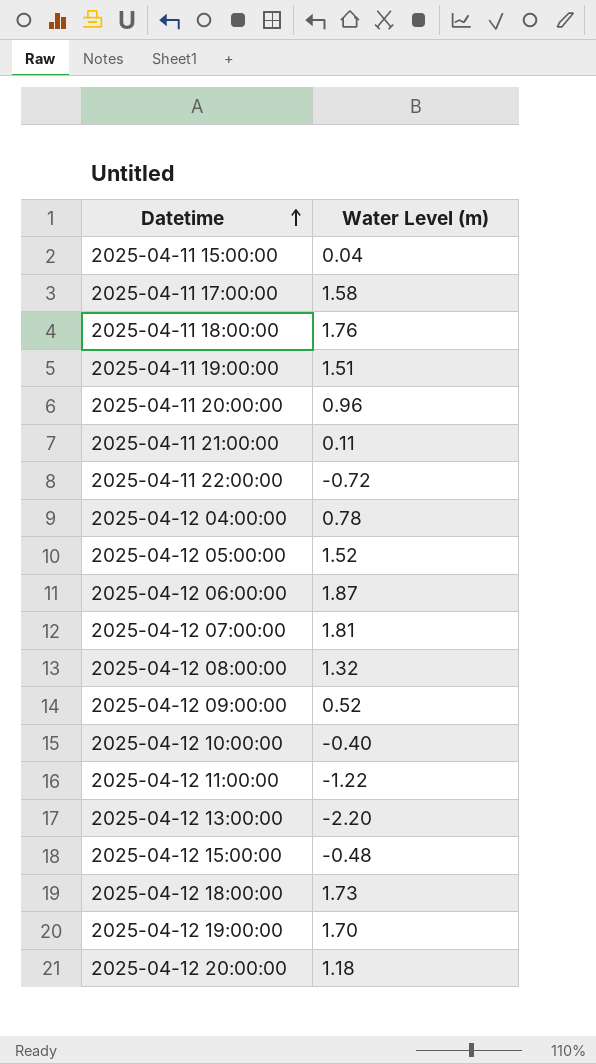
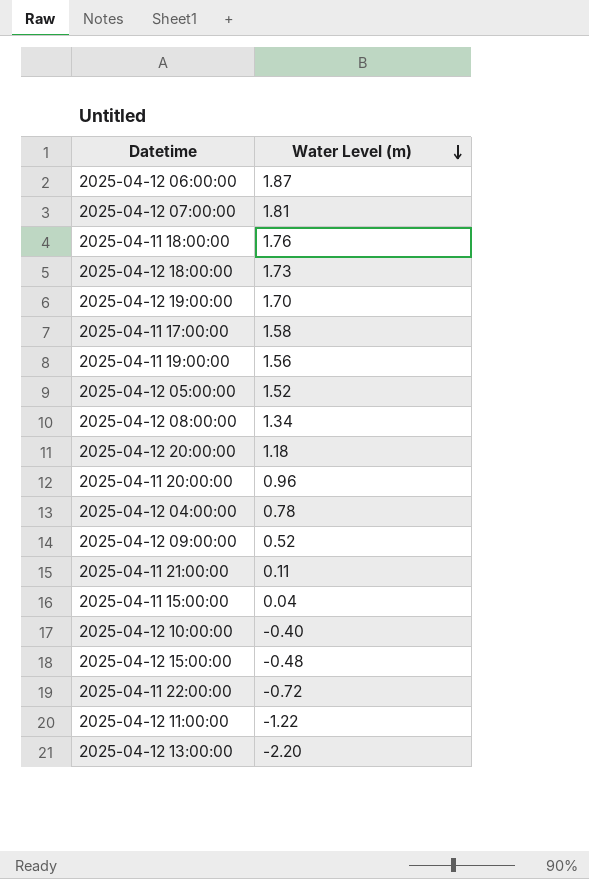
row order: Datetime ascending -> Water Level (m) descending
2025-04-11 19:00:00 | Water Level (m): 1.51 -> 1.56
2025-04-12 08:00:00 | Water Level (m): 1.32 -> 1.34

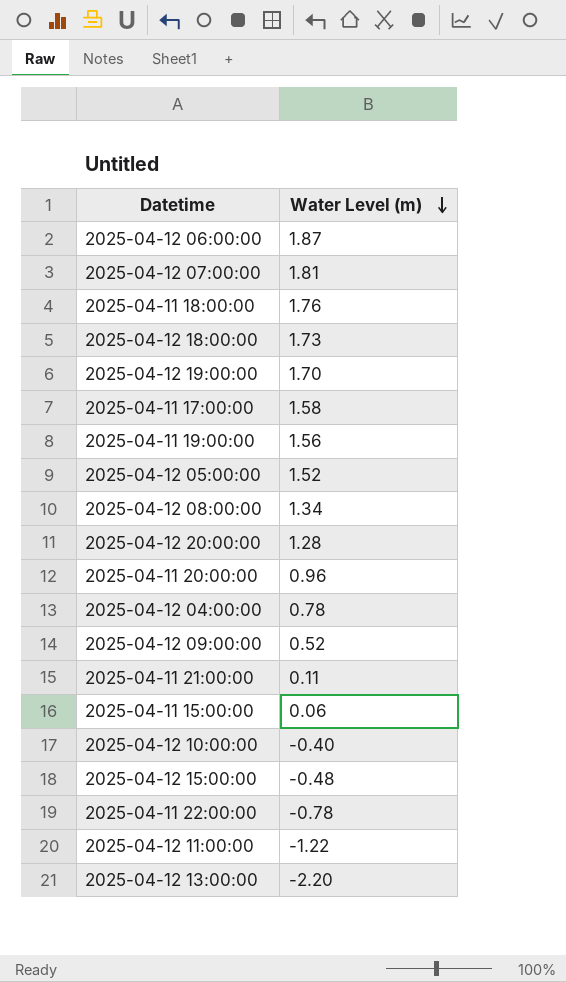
2025-04-12 20:00:00 | Water Level (m): 1.18 -> 1.28
2025-04-11 15:00:00 | Water Level (m): 0.04 -> 0.06
2025-04-11 22:00:00 | Water Level (m): -0.72 -> -0.78

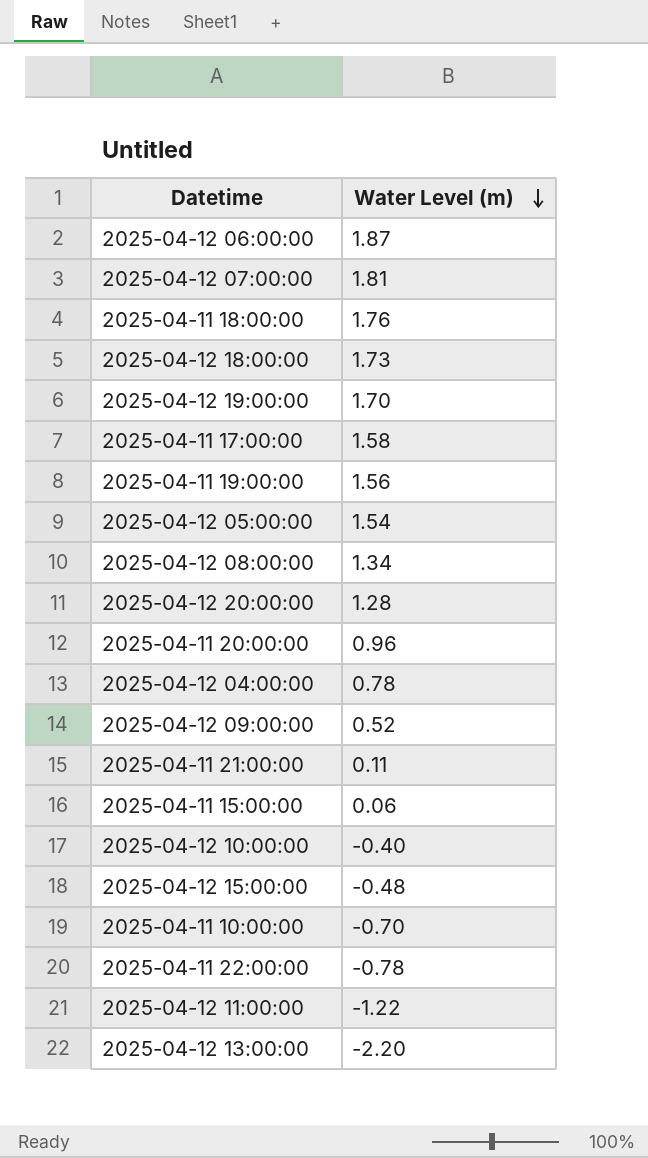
2025-04-12 05:00:00 | Water Level (m): 1.52 -> 1.54
row 2025-04-11 10:00:00: none -> -0.70

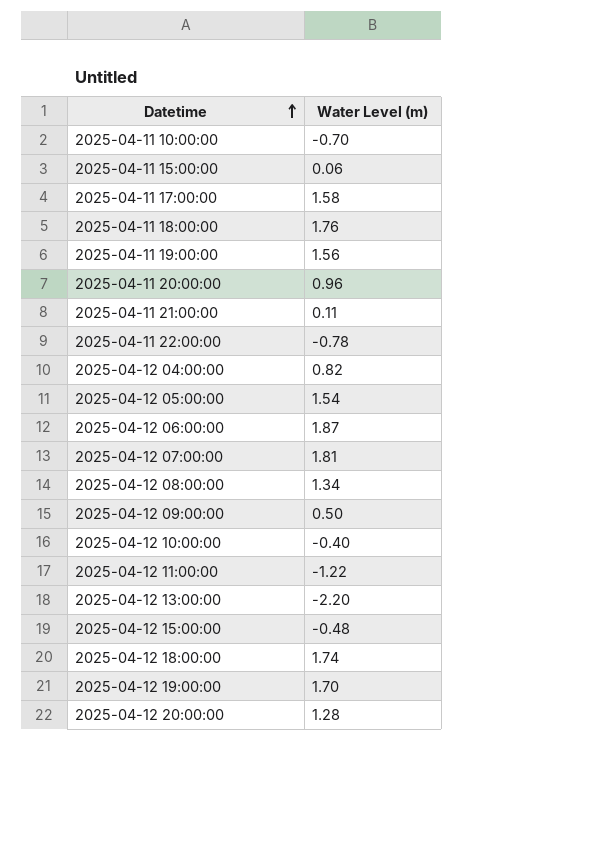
row order: Water Level (m) descending -> Datetime ascending
2025-04-12 04:00:00 | Water Level (m): 0.78 -> 0.82
2025-04-12 09:00:00 | Water Level (m): 0.52 -> 0.50
2025-04-12 18:00:00 | Water Level (m): 1.73 -> 1.74

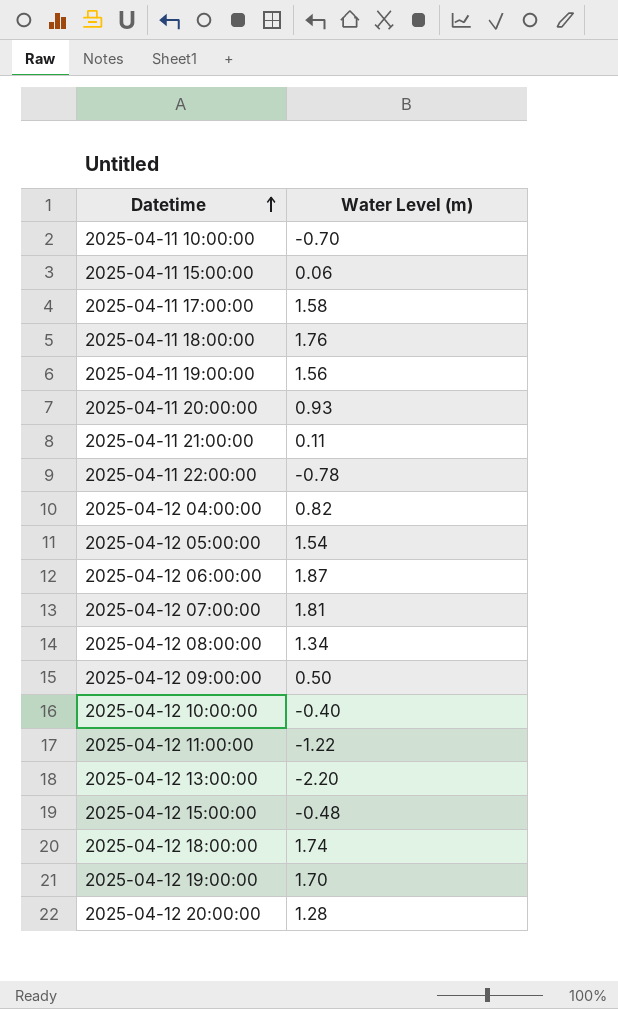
2025-04-11 20:00:00 | Water Level (m): 0.96 -> 0.93

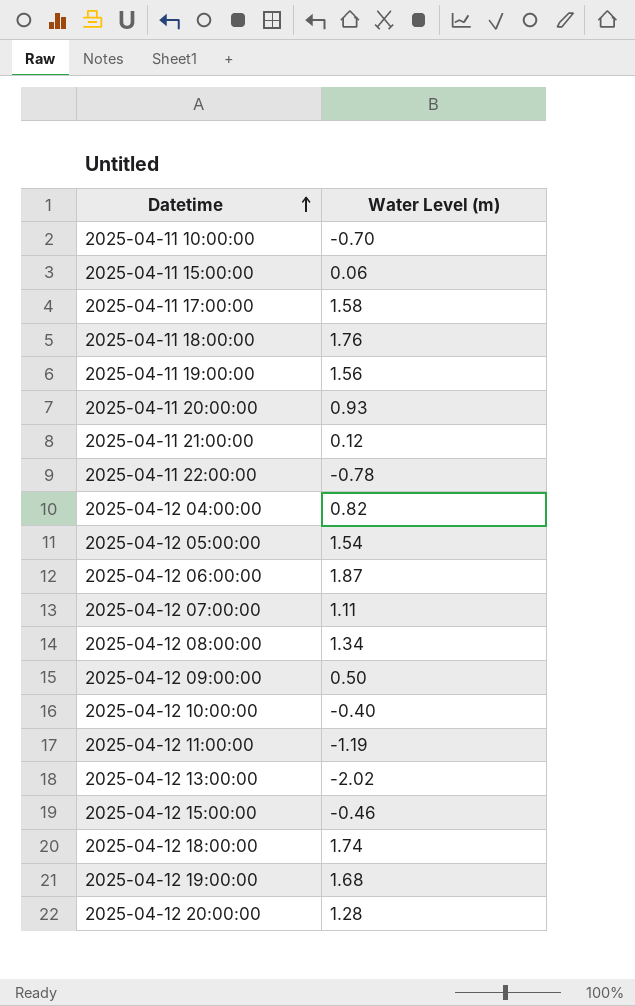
2025-04-11 21:00:00 | Water Level (m): 0.11 -> 0.12
2025-04-12 07:00:00 | Water Level (m): 1.81 -> 1.11
2025-04-12 11:00:00 | Water Level (m): -1.22 -> -1.19
2025-04-12 13:00:00 | Water Level (m): -2.20 -> -2.02
2025-04-12 15:00:00 | Water Level (m): -0.48 -> -0.46
2025-04-12 19:00:00 | Water Level (m): 1.70 -> 1.68

